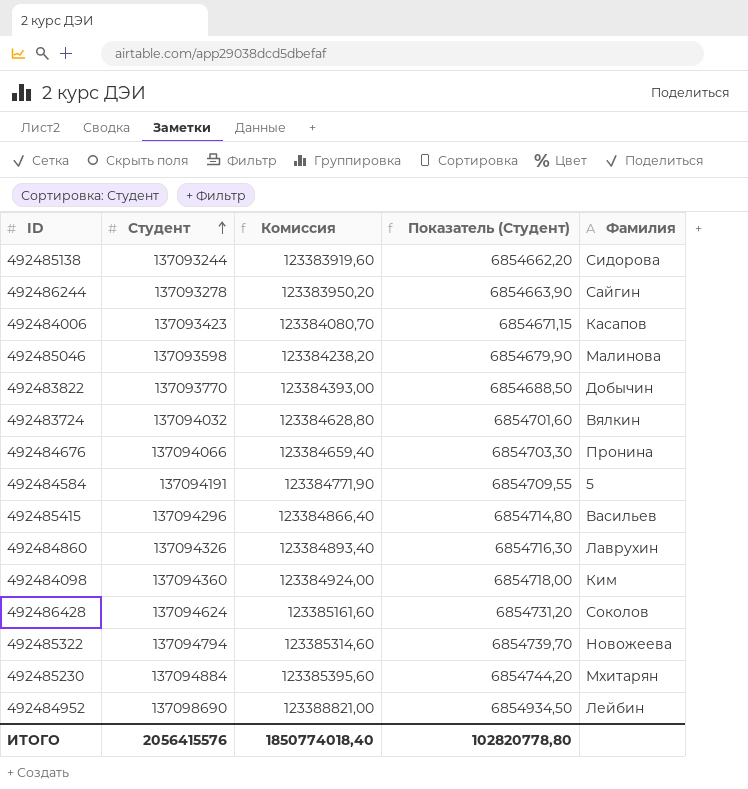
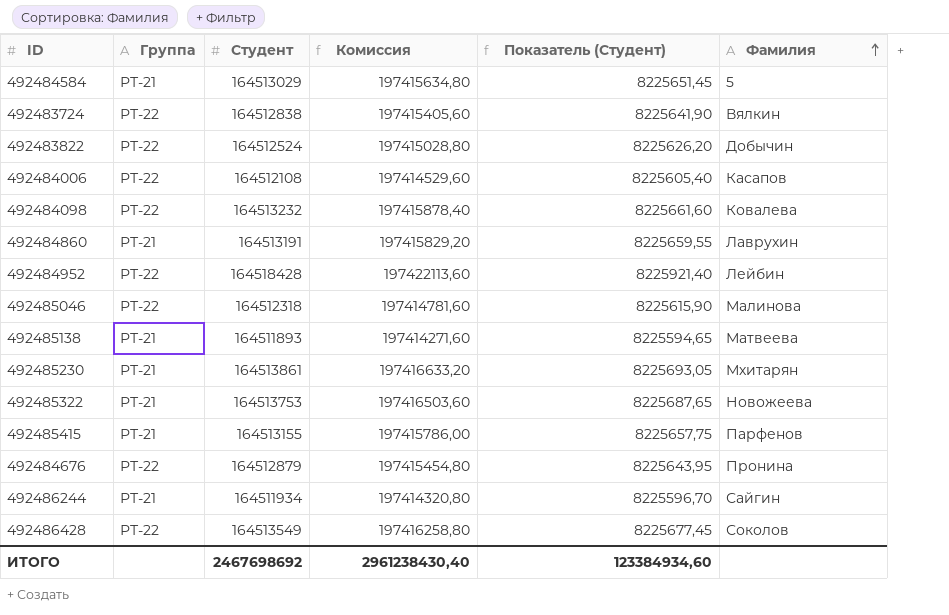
row order: Студент ascending -> Фамилия ascending
column Группа | position: none -> 2
column Комиссия | formula: [Студент] * 0,9 -> [Студент] * 1,2
492484584 | Студент: 137094191 -> 164513029
492484584 | Показатель (Студент): 6854709,55 -> 8225651,45
492483724 | Студент: 137094032 -> 164512838
492483724 | Показатель (Студент): 6854701,60 -> 8225641,90
492483822 | Студент: 137093770 -> 164512524
492483822 | Показатель (Студент): 6854688,50 -> 8225626,20
492484006 | Студент: 137093423 -> 164512108
492484006 | Показатель (Студент): 6854671,15 -> 8225605,40
492484098 | Студент: 137094360 -> 164513232
492484098 | Показатель (Студент): 6854718,00 -> 8225661,60
492484098 | Фамилия: Ким -> Ковалева
492484860 | Студент: 137094326 -> 164513191
492484860 | Показатель (Студент): 6854716,30 -> 8225659,55
492484952 | Студент: 137098690 -> 164518428
492484952 | Показатель (Студент): 6854934,50 -> 8225921,40
492485046 | Студент: 137093598 -> 164512318
492485046 | Показатель (Студент): 6854679,90 -> 8225615,90
492485138 | Студент: 137093244 -> 164511893
492485138 | Показатель (Студент): 6854662,20 -> 8225594,65
492485138 | Фамилия: Сидорова -> Матвеева
492485230 | Студент: 137094884 -> 164513861
492485230 | Показатель (Студент): 6854744,20 -> 8225693,05
492485322 | Студент: 137094794 -> 164513753
492485322 | Показатель (Студент): 6854739,70 -> 8225687,65
492485415 | Студент: 137094296 -> 164513155
492485415 | Показатель (Студент): 6854714,80 -> 8225657,75
492485415 | Фамилия: Васильев -> Парфенов
492484676 | Студент: 137094066 -> 164512879
492484676 | Показатель (Студент): 6854703,30 -> 8225643,95
492486244 | Студент: 137093278 -> 164511934
492486244 | Показатель (Студент): 6854663,90 -> 8225596,70
492486428 | Студент: 137094624 -> 164513549
492486428 | Показатель (Студент): 6854731,20 -> 8225677,45
ИТОГО | Студент: 2056415576 -> 2467698692
ИТОГО | Комиссия: 1850774018,40 -> 2961238430,40
ИТОГО | Показатель (Студент): 102820778,80 -> 123384934,60

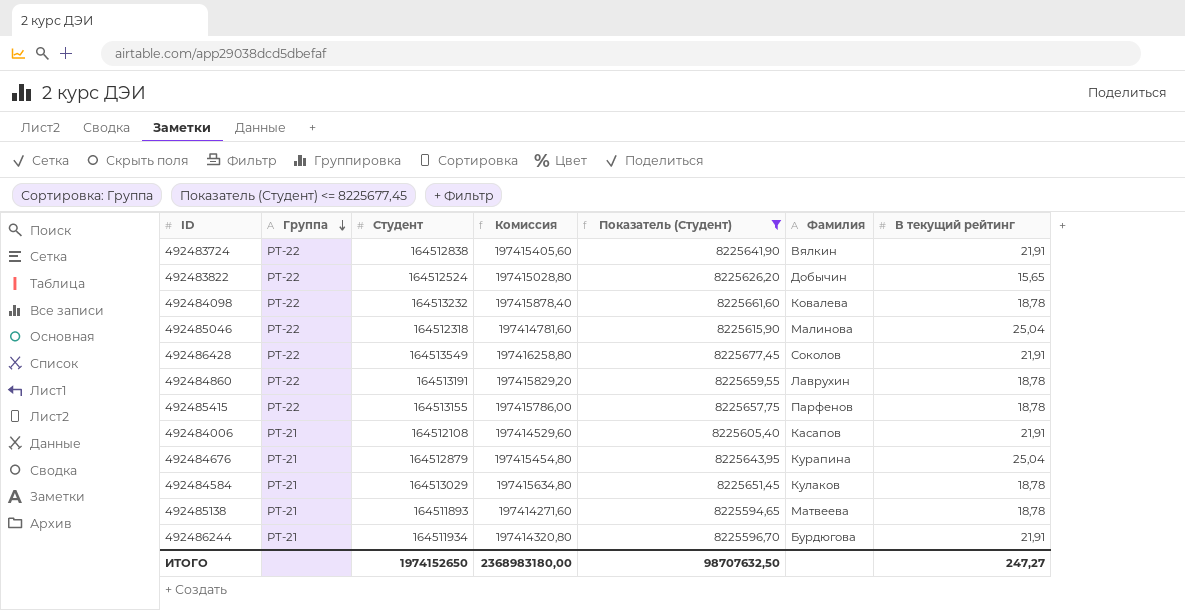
filter: none -> Показатель (Студент) <= 8225677,45
row order: Фамилия ascending -> Группа descending
column В текущий рейтинг | position: none -> 7
492484860 | Группа: РТ-21 -> РТ-22
492485415 | Группа: РТ-21 -> РТ-22
492484006 | Группа: РТ-22 -> РТ-21
492484676 | Группа: РТ-22 -> РТ-21
492484676 | Фамилия: Пронина -> Курапина
492484584 | Фамилия: 5 -> Кулаков
492486244 | Фамилия: Сайгин -> Бурдюгова
ИТОГО | Студент: 2467698692 -> 1974152650
ИТОГО | Комиссия: 2961238430,40 -> 2368983180,00
ИТОГО | Показатель (Студент): 123384934,60 -> 98707632,50

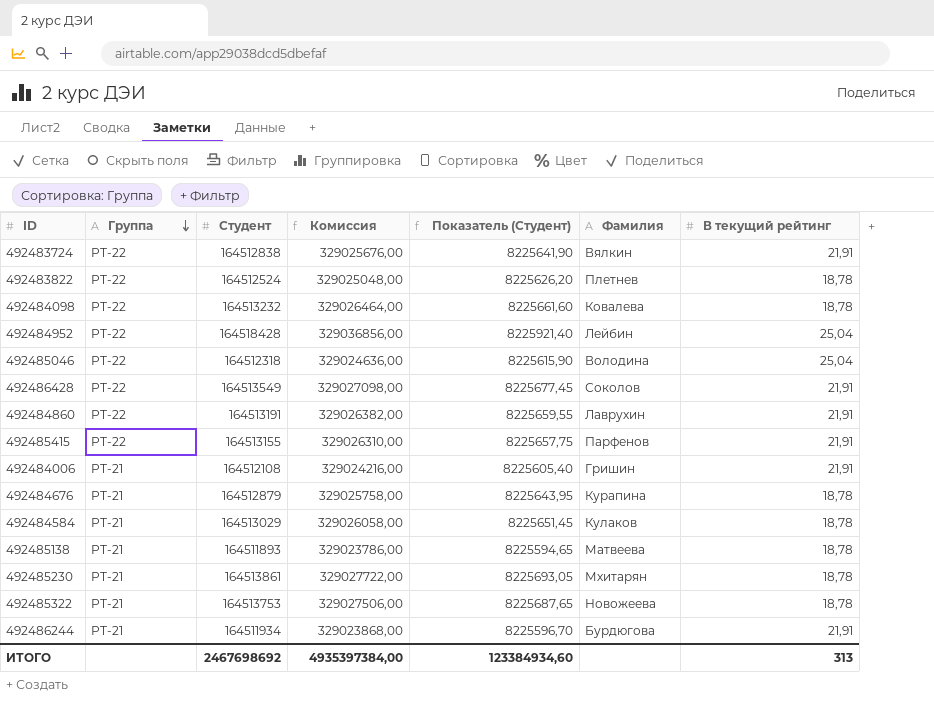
filter: Показатель (Студент) <= 8225677,45 -> none
column Комиссия | formula: [Студент] * 1,2 -> [Студент] * 2
492483822 | Фамилия: Добычин -> Плетнев
492483822 | В текущий рейтинг: 15,65 -> 18,78
492485046 | Фамилия: Малинова -> Володина
492484860 | В текущий рейтинг: 18,78 -> 21,91
492485415 | В текущий рейтинг: 18,78 -> 21,91
492484006 | Фамилия: Касапов -> Гришин
492484676 | В текущий рейтинг: 25,04 -> 18,78
ИТОГО | Студент: 1974152650 -> 2467698692
ИТОГО | Комиссия: 2368983180,00 -> 4935397384,00
ИТОГО | Показатель (Студент): 98707632,50 -> 123384934,60
ИТОГО | В текущий рейтинг: 247,27 -> 313

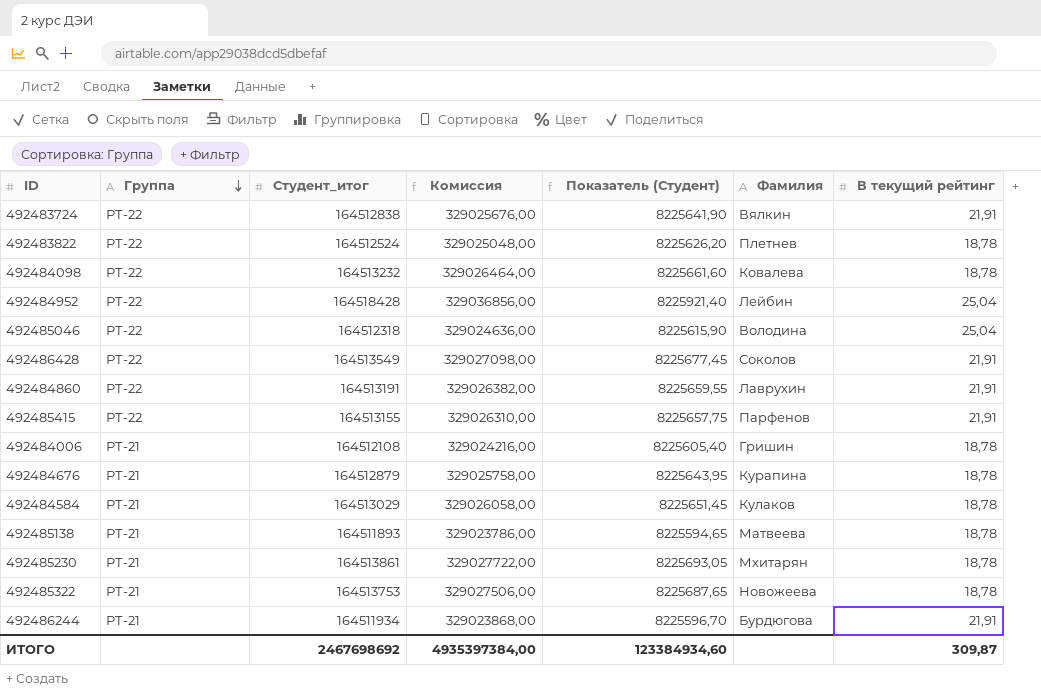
column name: Студент -> Студент_итог
492484006 | В текущий рейтинг: 21,91 -> 18,78
ИТОГО | В текущий рейтинг: 313 -> 309,87

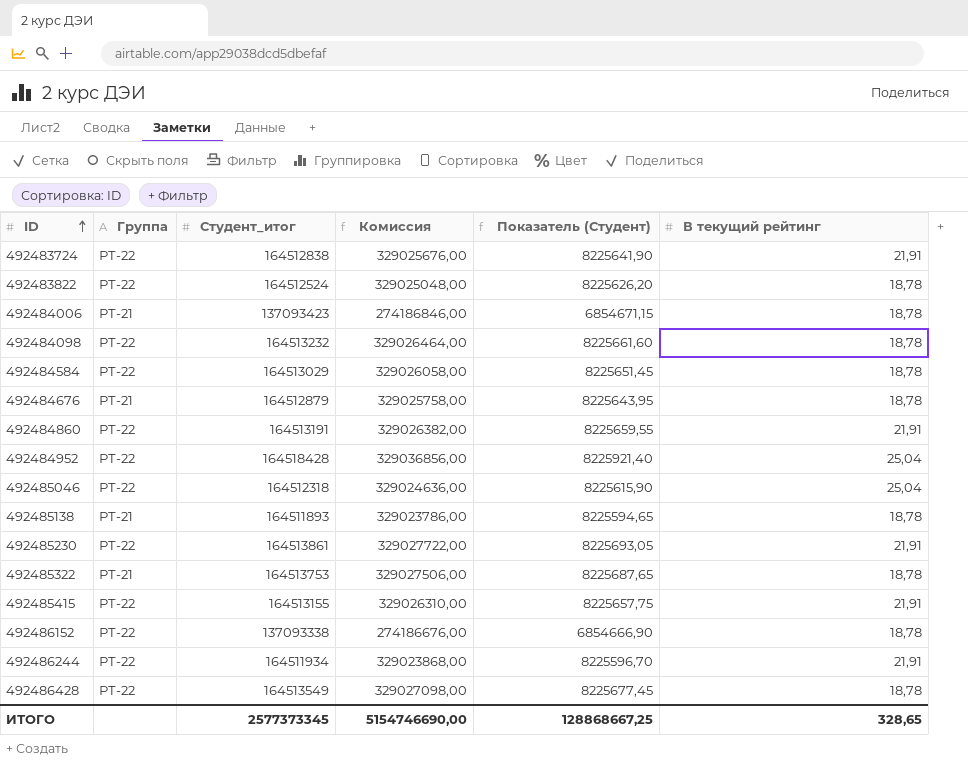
row order: Группа descending -> ID ascending
column Фамилия | position: 6 -> none
492484006 | Студент_итог: 164512108 -> 137093423
492484006 | Комиссия: 329024216,00 -> 274186846,00
492484006 | Показатель (Студент): 8225605,40 -> 6854671,15
492484584 | Группа: РТ-21 -> РТ-22
492485230 | Группа: РТ-21 -> РТ-22
492485230 | В текущий рейтинг: 18,78 -> 21,91
row 492486152: none -> РТ-22 | 137093338 | 274186676,00 | 6854666,90 | 18,78
492486244 | Группа: РТ-21 -> РТ-22
492486428 | В текущий рейтинг: 21,91 -> 18,78
ИТОГО | Студент_итог: 2467698692 -> 2577373345
ИТОГО | Комиссия: 4935397384,00 -> 5154746690,00
ИТОГО | Показатель (Студент): 123384934,60 -> 128868667,25
ИТОГО | В текущий рейтинг: 309,87 -> 328,65

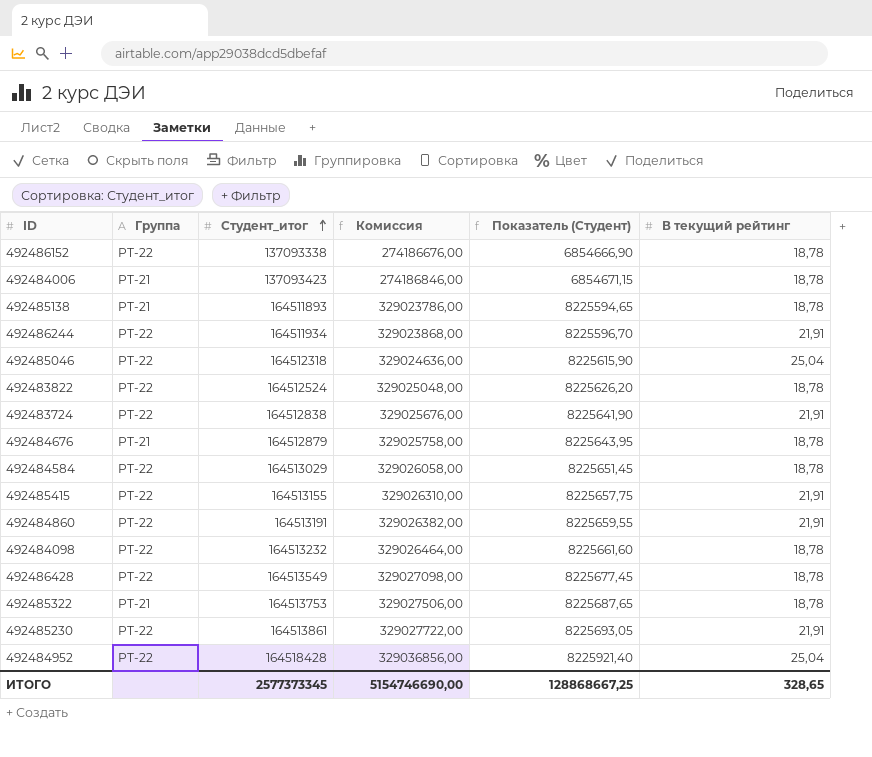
row order: ID ascending -> Студент_итог ascending

